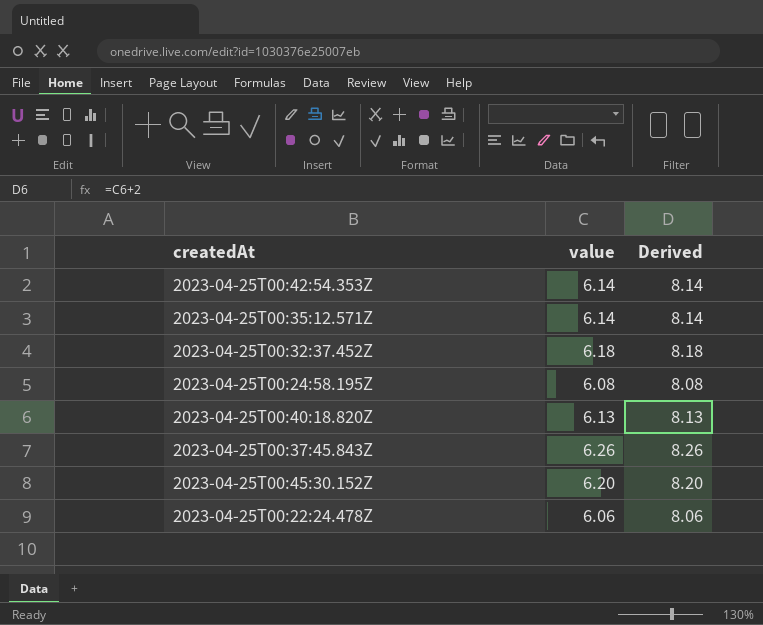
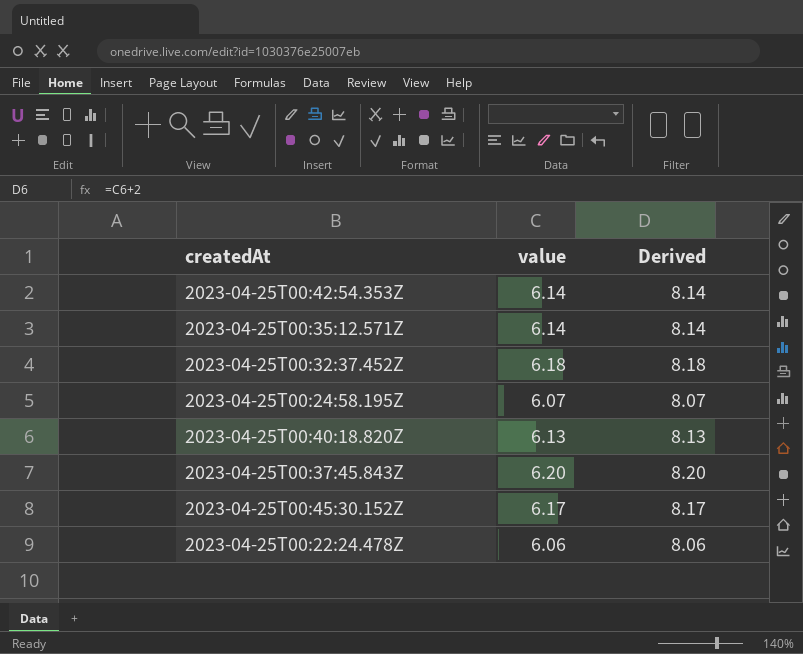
2023-04-25T00:24:58.195Z | value: 6.08 -> 6.07
2023-04-25T00:24:58.195Z | Derived: 8.08 -> 8.07
2023-04-25T00:37:45.843Z | value: 6.26 -> 6.20
2023-04-25T00:37:45.843Z | Derived: 8.26 -> 8.20
2023-04-25T00:45:30.152Z | value: 6.20 -> 6.17
2023-04-25T00:45:30.152Z | Derived: 8.20 -> 8.17

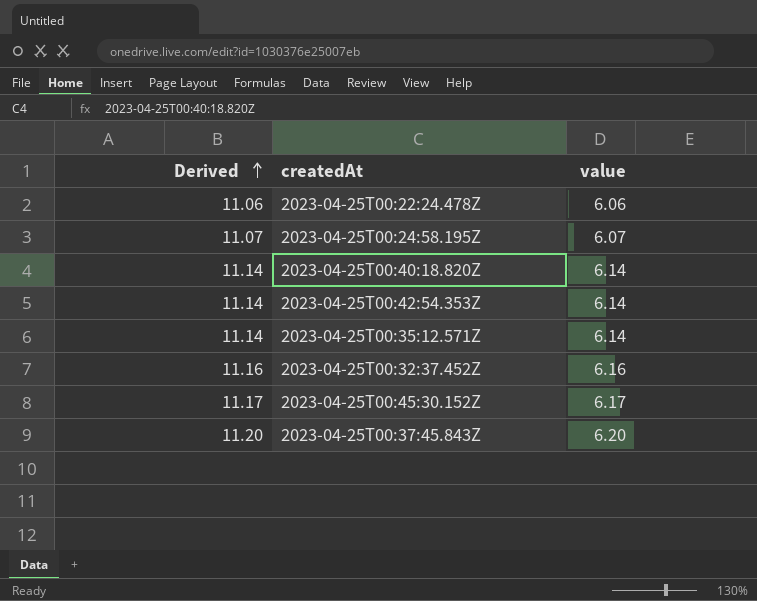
row order: none -> Derived ascending
column Derived | formula: [value] + 2 -> [value] + 5
column Derived | position: 3 -> 1
2023-04-25T00:40:18.820Z | value: 6.13 -> 6.14
2023-04-25T00:32:37.452Z | value: 6.18 -> 6.16

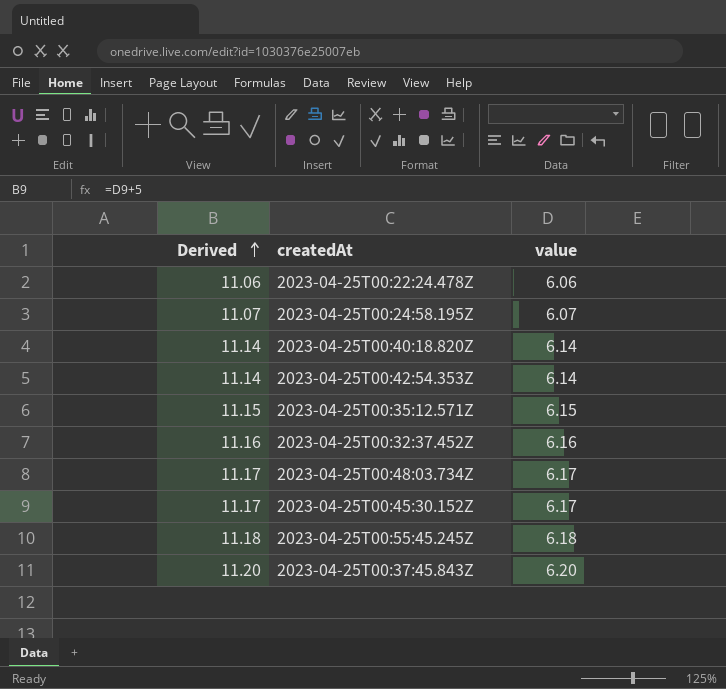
2023-04-25T00:35:12.571Z | Derived: 11.14 -> 11.15
2023-04-25T00:35:12.571Z | value: 6.14 -> 6.15
row 2023-04-25T00:48:03.734Z: none -> 11.17 | 6.17
row 2023-04-25T00:55:45.245Z: none -> 11.18 | 6.18

